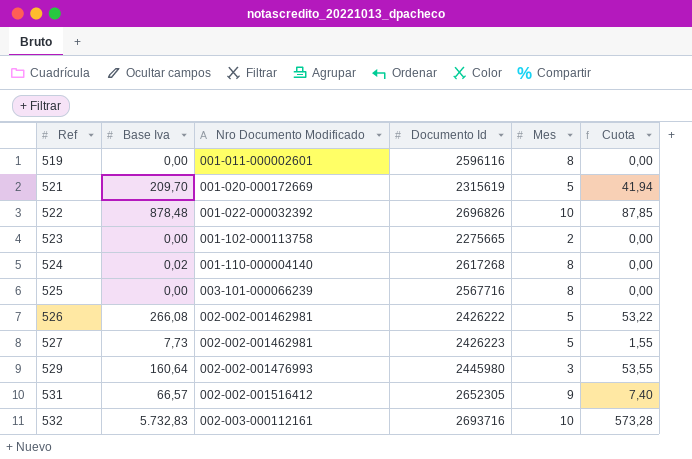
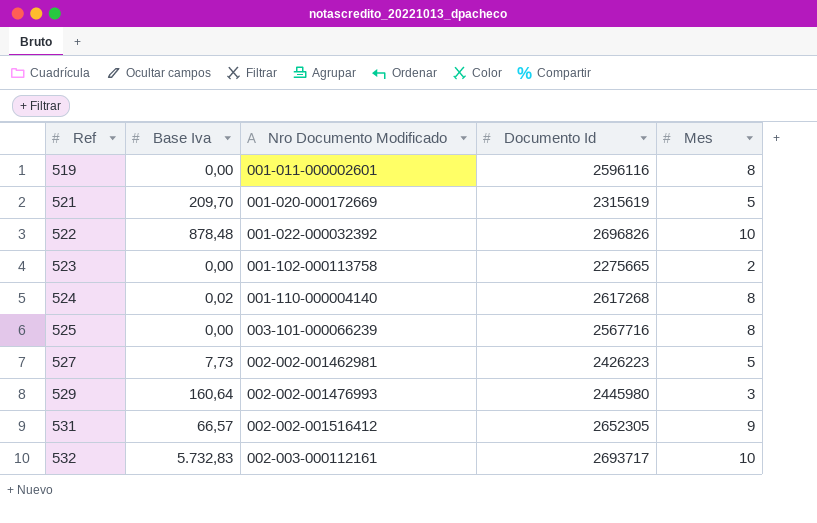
column Cuota | formula: [Base Iva] / [Mes] -> none
row 526: 266,08 | 002-002-001462981 | 2426222 | 5 | 53,22 -> none
532 | Documento Id: 2693716 -> 2693717

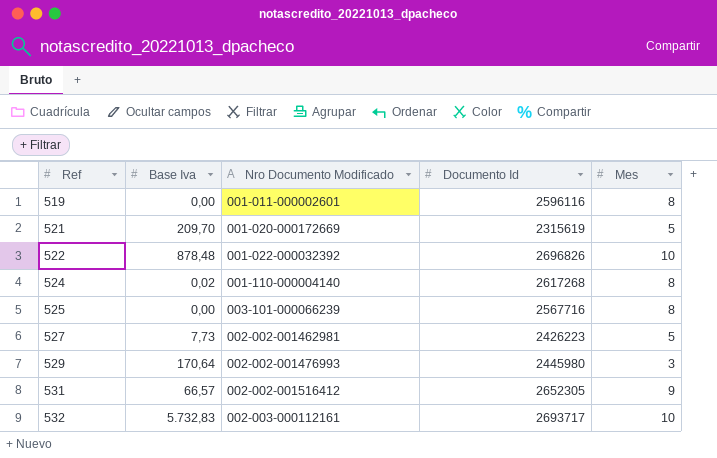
row 523: 0,00 | 001-102-000113758 | 2275665 | 2 -> none
529 | Base Iva: 160,64 -> 170,64

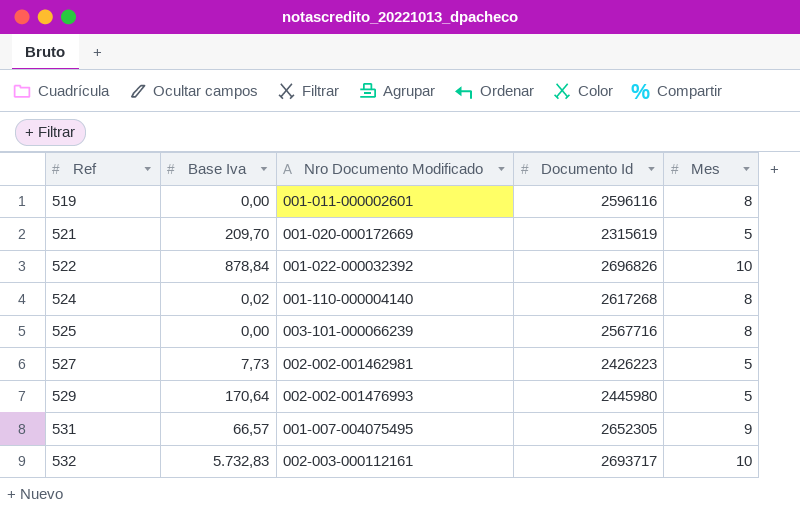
522 | Base Iva: 878,48 -> 878,84
529 | Mes: 3 -> 5
531 | Nro Documento Modificado: 002-002-001516412 -> 001-007-004075495

